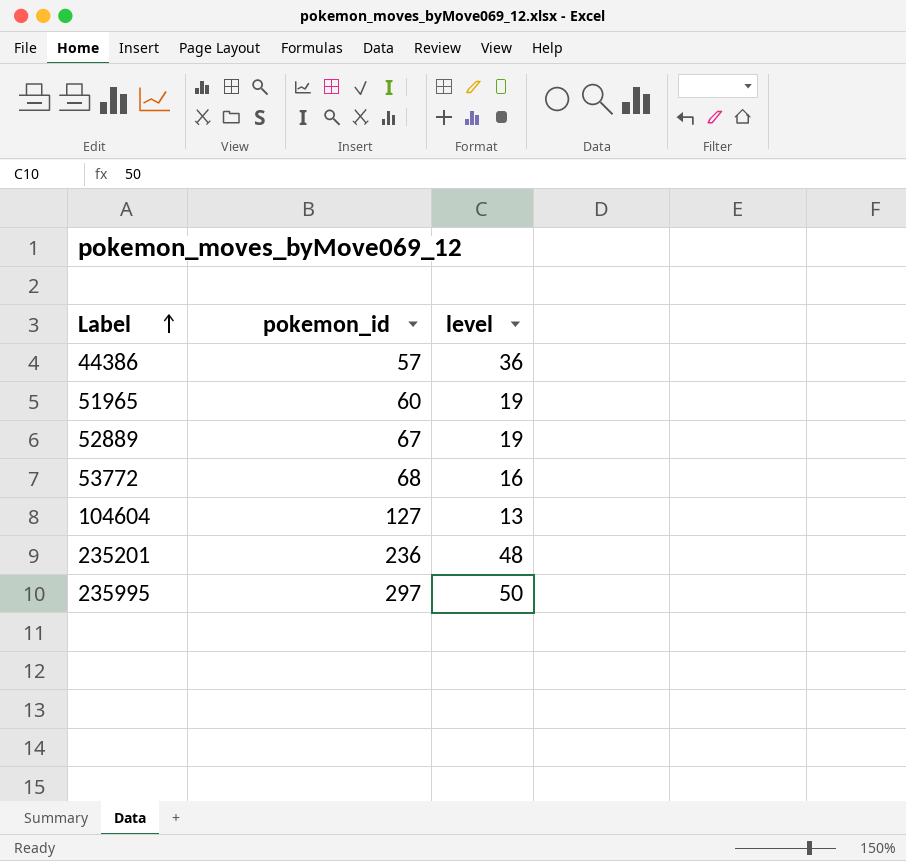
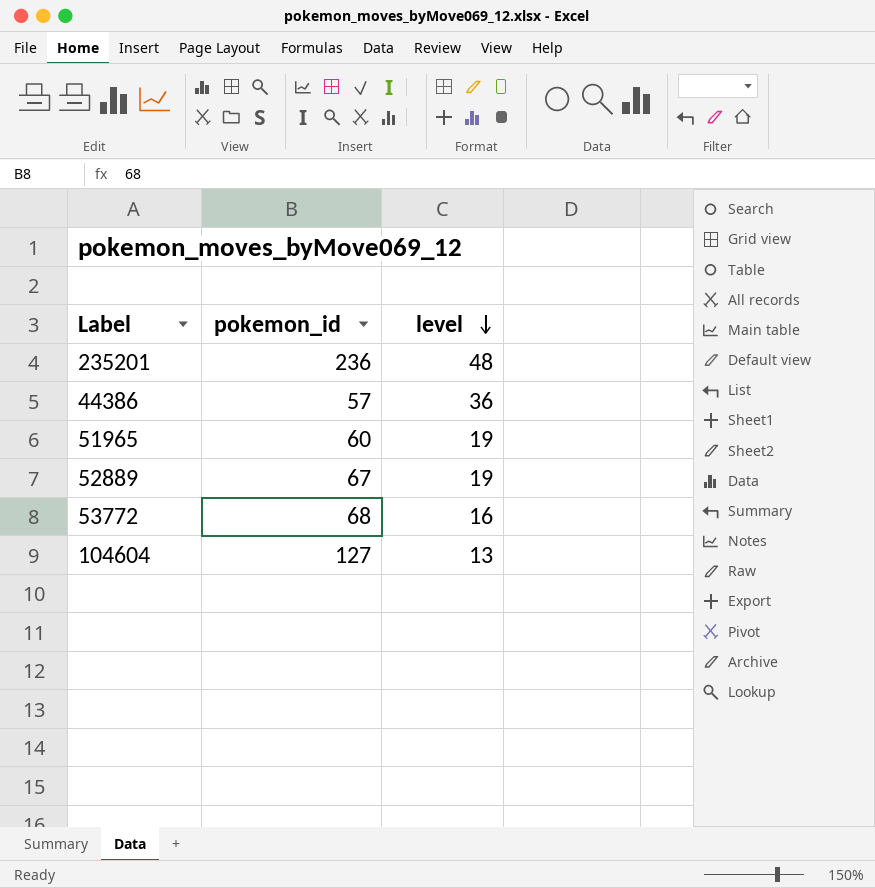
row order: Label ascending -> level descending
row 235995: 297 | 50 -> none

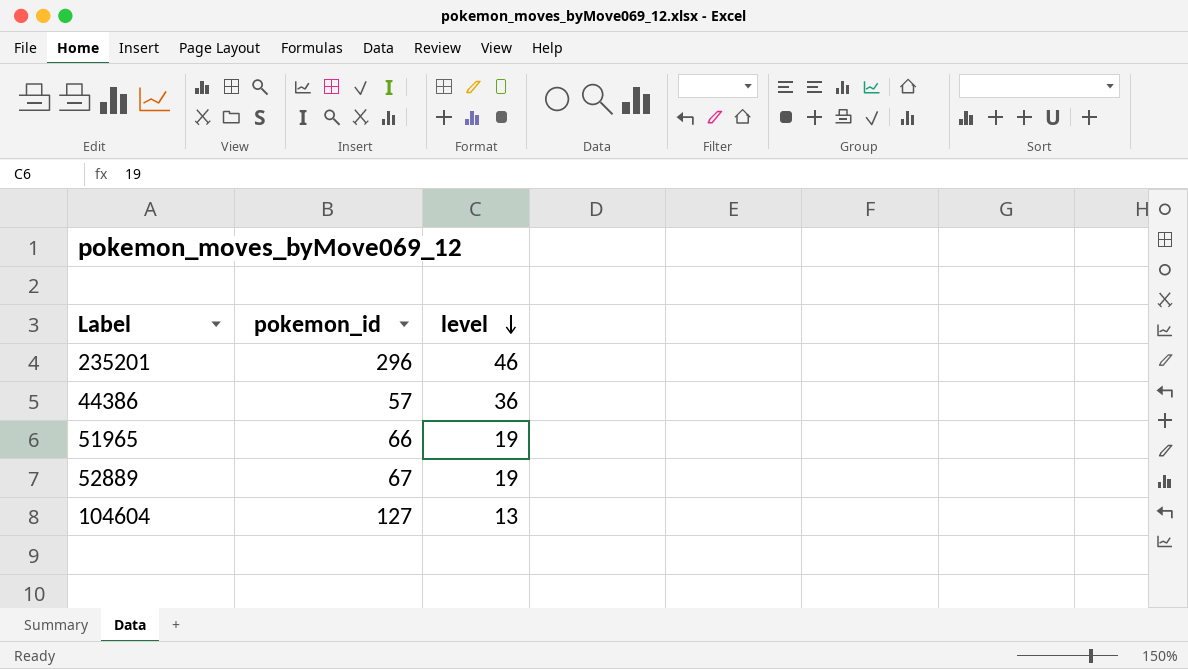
row 53772: 68 | 16 -> none
235201 | pokemon_id: 236 -> 296
235201 | level: 48 -> 46
51965 | pokemon_id: 60 -> 66

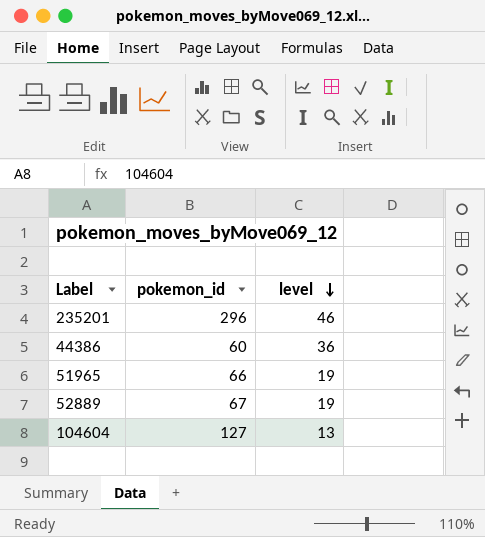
44386 | pokemon_id: 57 -> 60

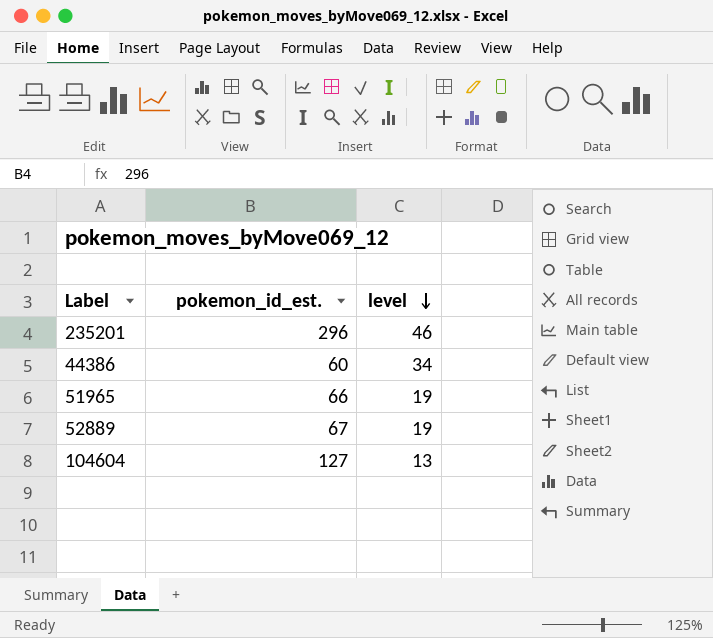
column name: pokemon_id -> pokemon_id_est.
44386 | level: 36 -> 34

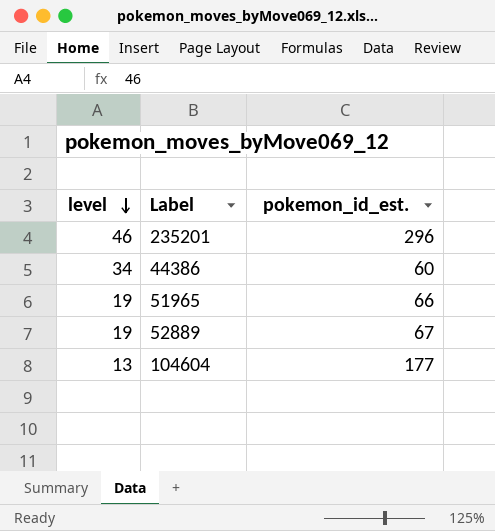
column level | position: 3 -> 1
104604 | pokemon_id_est.: 127 -> 177

